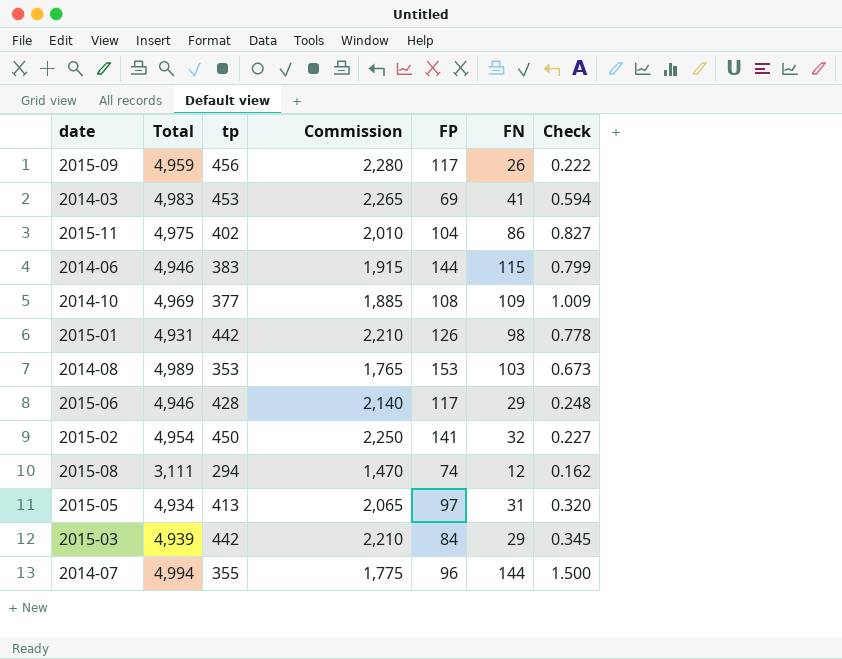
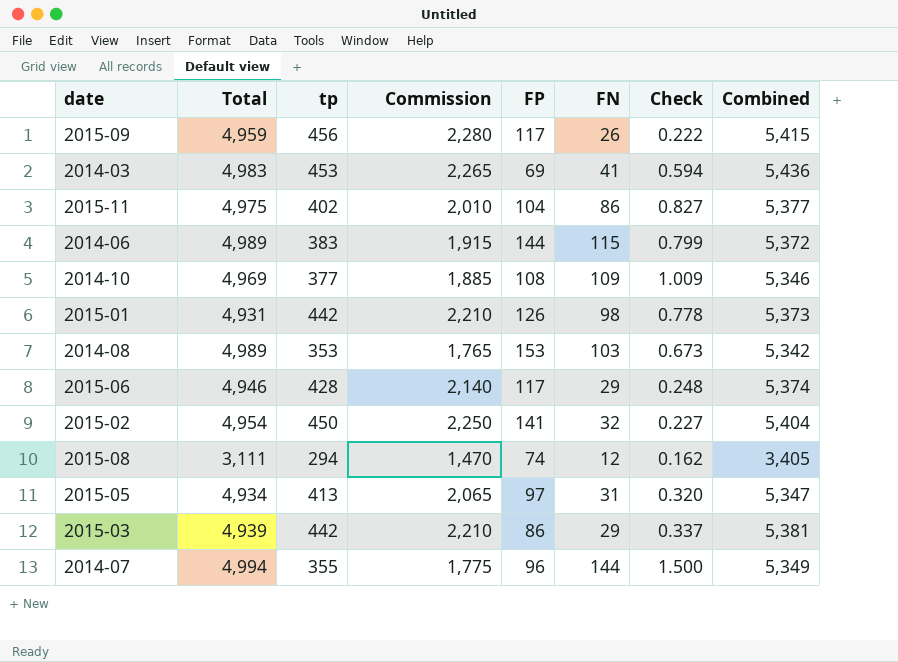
column Combined | formula: none -> [Total] + [tp]
2014-06 | Total: 4,946 -> 4,989
2015-03 | FP: 84 -> 86
2015-03 | Check: 0.345 -> 0.337

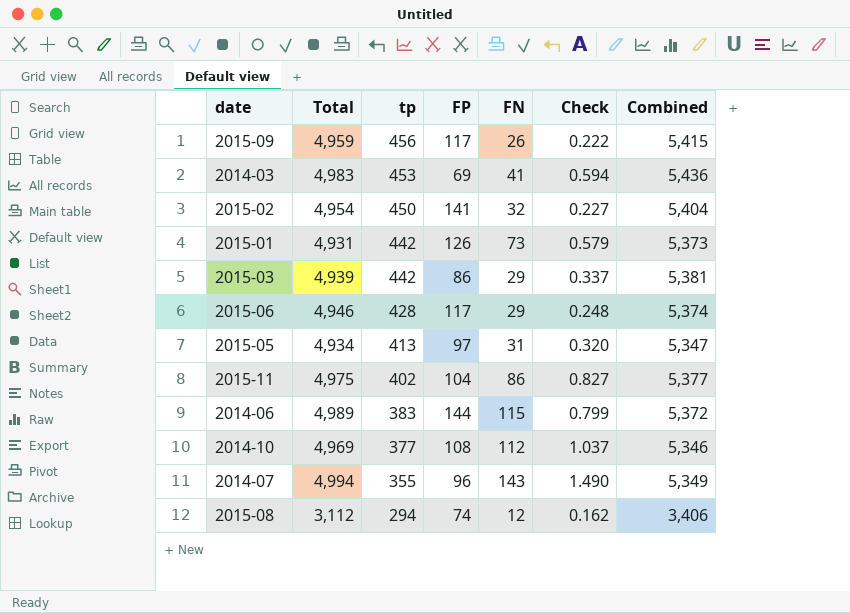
row order: none -> tp descending
column Commission | formula: [tp] * 5 -> none
row 2014-08: 4,989 | 353 | 1,765 | 153 | 103 | 0.673 | 5,342 -> none
2015-01 | FN: 98 -> 73
2015-01 | Check: 0.778 -> 0.579
2014-10 | FN: 109 -> 112
2014-10 | Check: 1.009 -> 1.037
2014-07 | FN: 144 -> 143
2014-07 | Check: 1.500 -> 1.490
2015-08 | Total: 3,111 -> 3,112
2015-08 | Combined: 3,405 -> 3,406

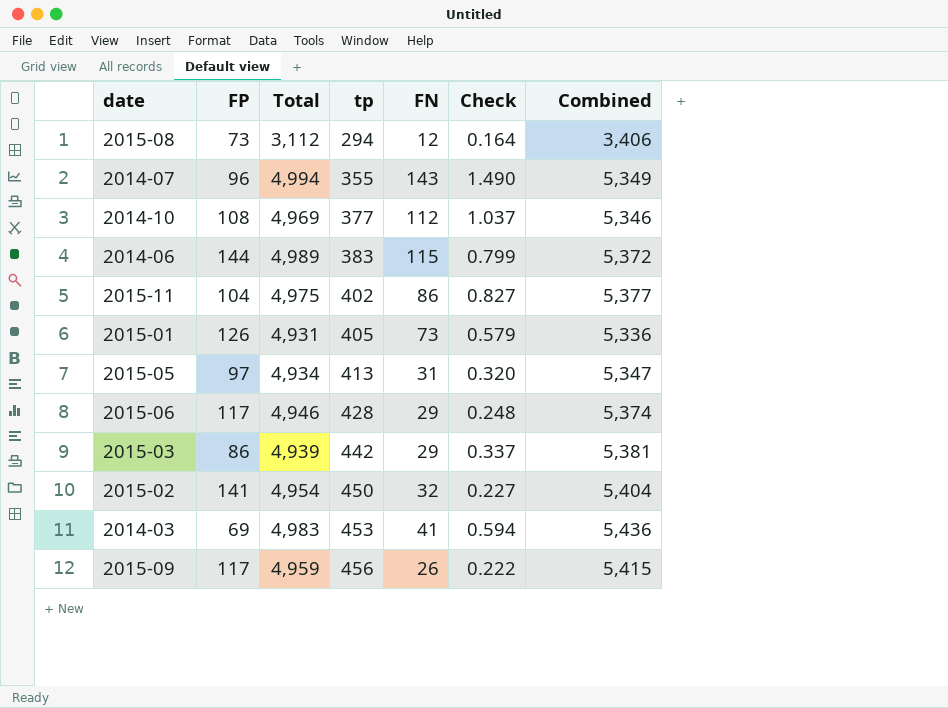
row order: tp descending -> tp ascending
column FP | position: 4 -> 2
2015-08 | FP: 74 -> 73
2015-08 | Check: 0.162 -> 0.164
2015-01 | tp: 442 -> 405
2015-01 | Combined: 5,373 -> 5,336

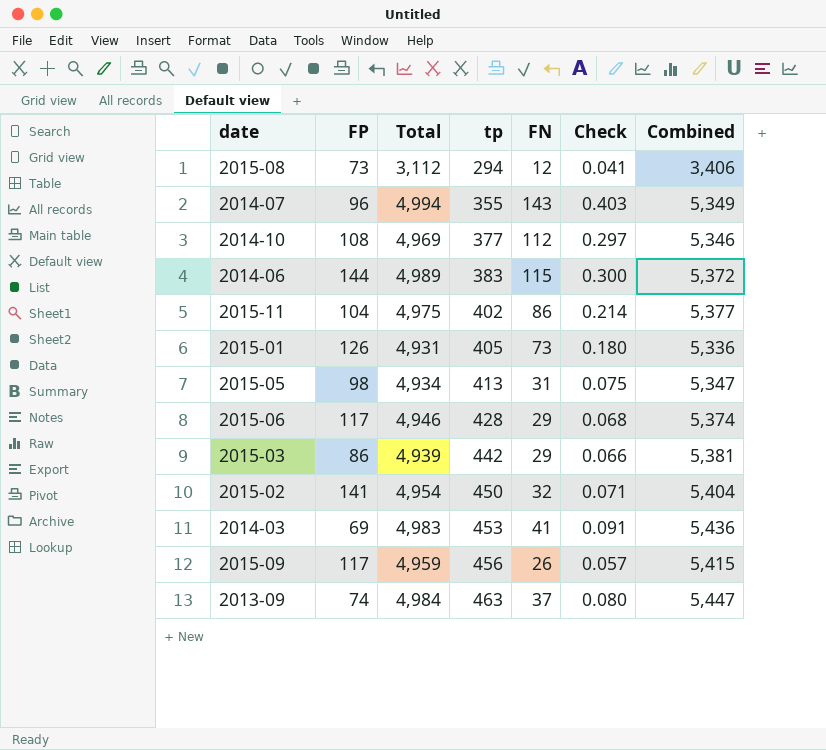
column Check | formula: [FN] / [FP] -> [FN] / [tp]
2015-05 | FP: 97 -> 98
row 2013-09: none -> 74 | 4,984 | 463 | 37 | 0.080 | 5,447

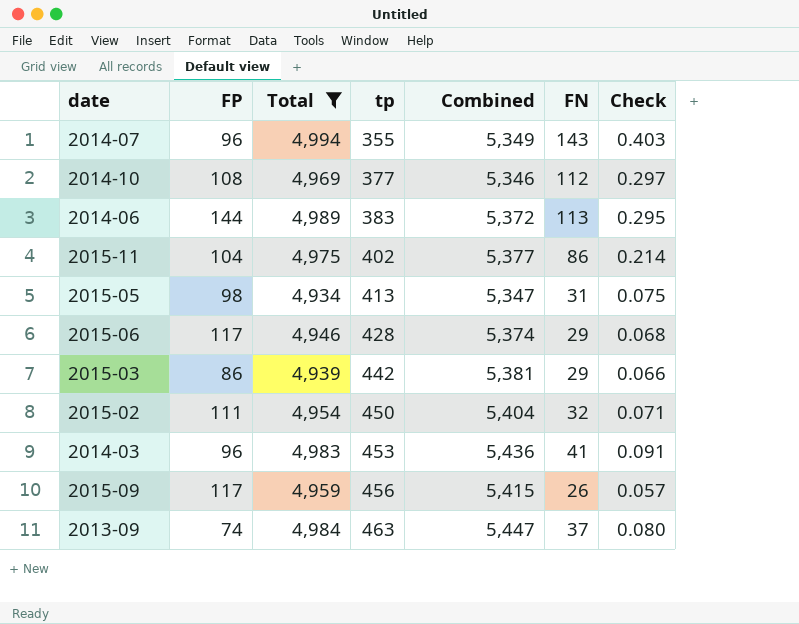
filter: none -> Total >= 4,934
column Combined | position: 7 -> 5
2014-06 | FN: 115 -> 113
2014-06 | Check: 0.300 -> 0.295
2015-02 | FP: 141 -> 111
2014-03 | FP: 69 -> 96

